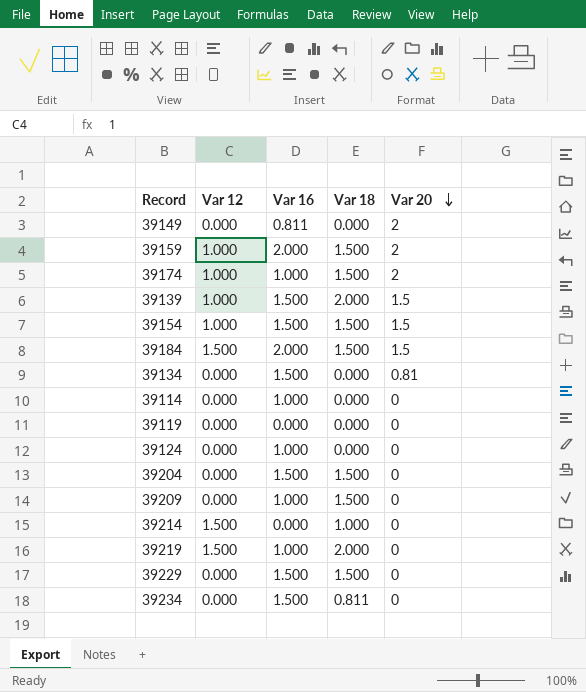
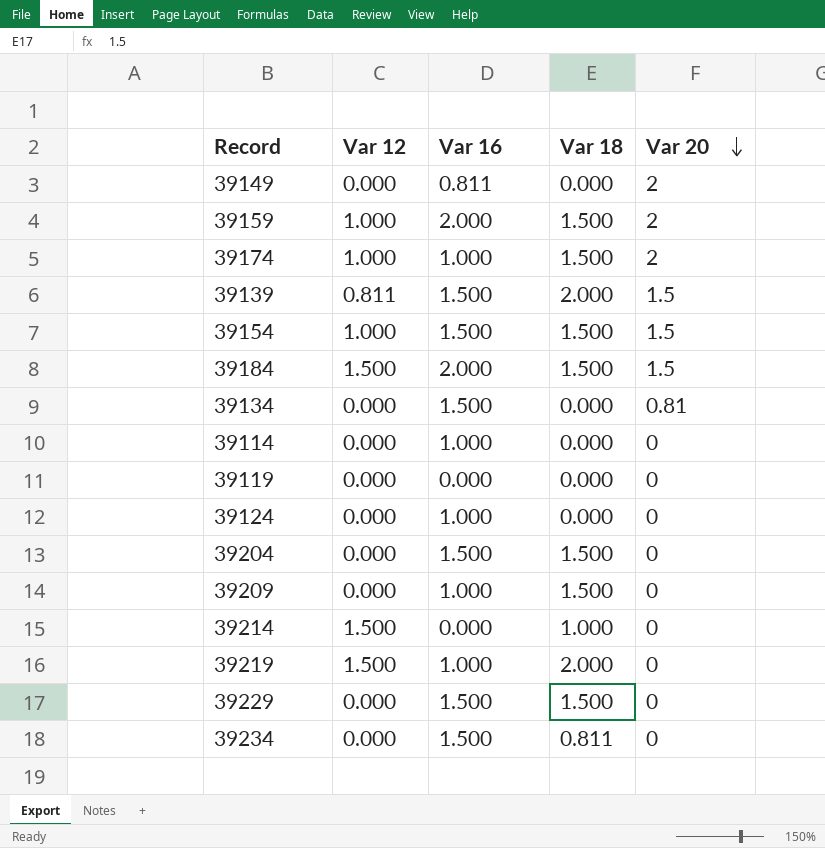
39139 | Var 12: 1.000 -> 0.811

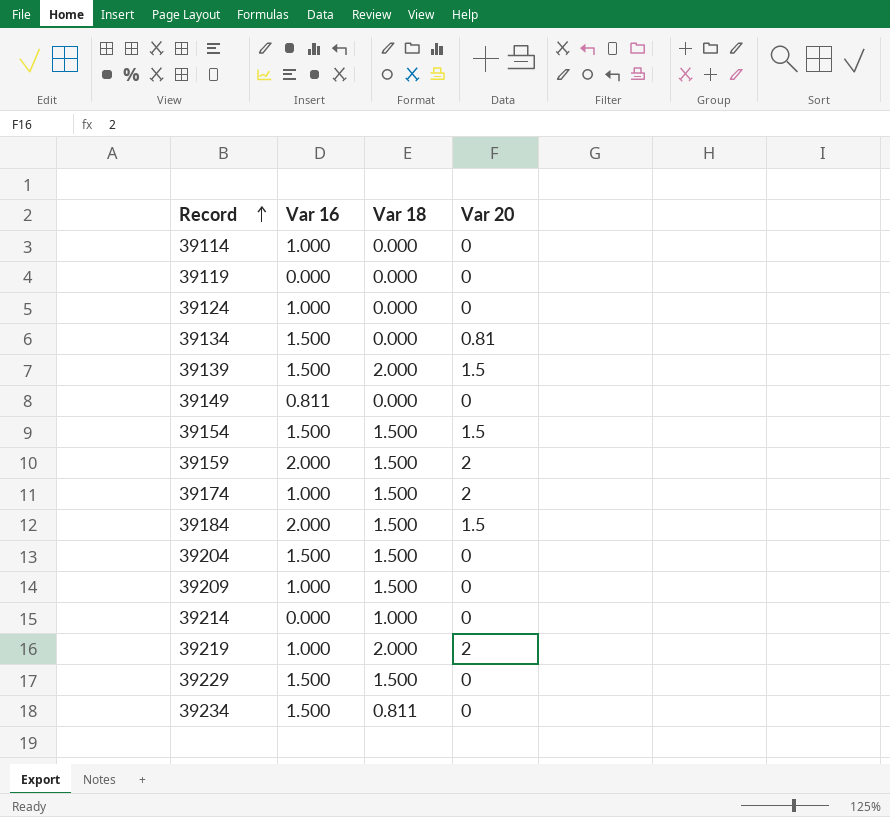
row order: Var 20 descending -> Record ascending
column Var 12 | position: 2 -> none
39149 | Var 20: 2 -> 0
39219 | Var 20: 0 -> 2

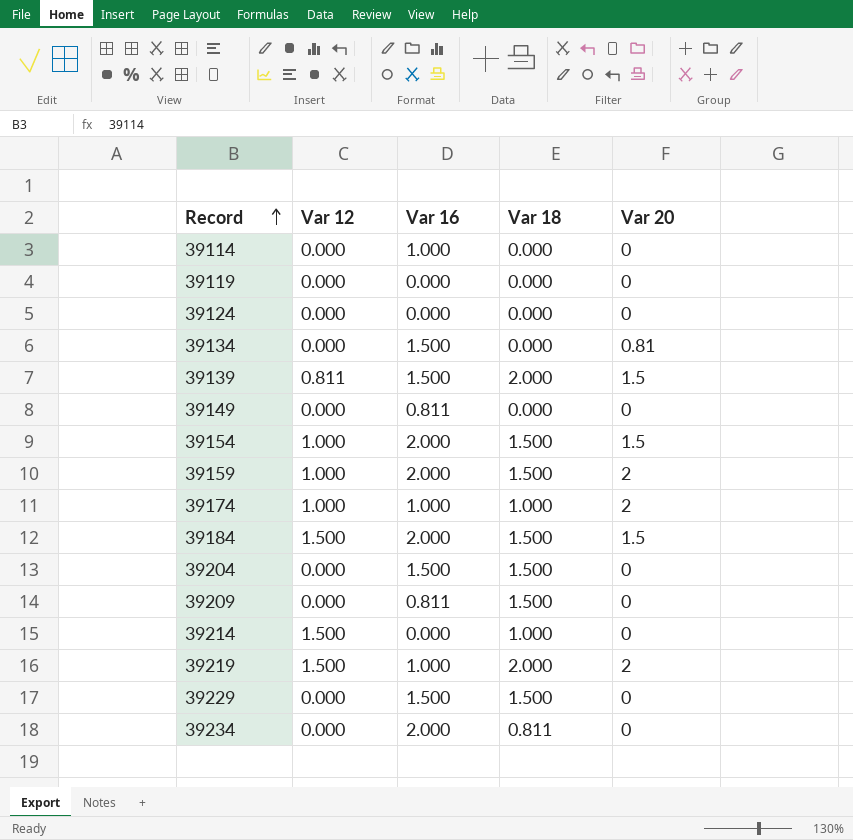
column Var 12 | position: none -> 2
39124 | Var 16: 1.000 -> 0.000
39154 | Var 16: 1.500 -> 2.000
39174 | Var 18: 1.500 -> 1.000
39209 | Var 16: 1.000 -> 0.811
39234 | Var 16: 1.500 -> 2.000

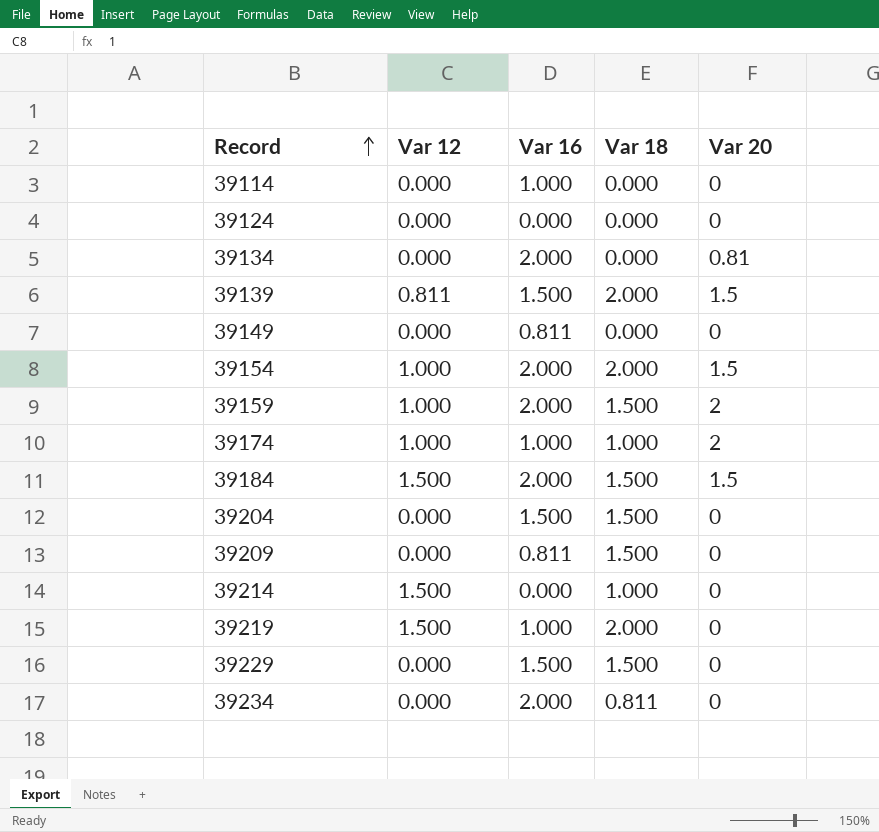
row 39119: 0.000 | 0.000 | 0.000 | 0 -> none
39134 | Var 16: 1.500 -> 2.000
39154 | Var 18: 1.500 -> 2.000
39219 | Var 20: 2 -> 0

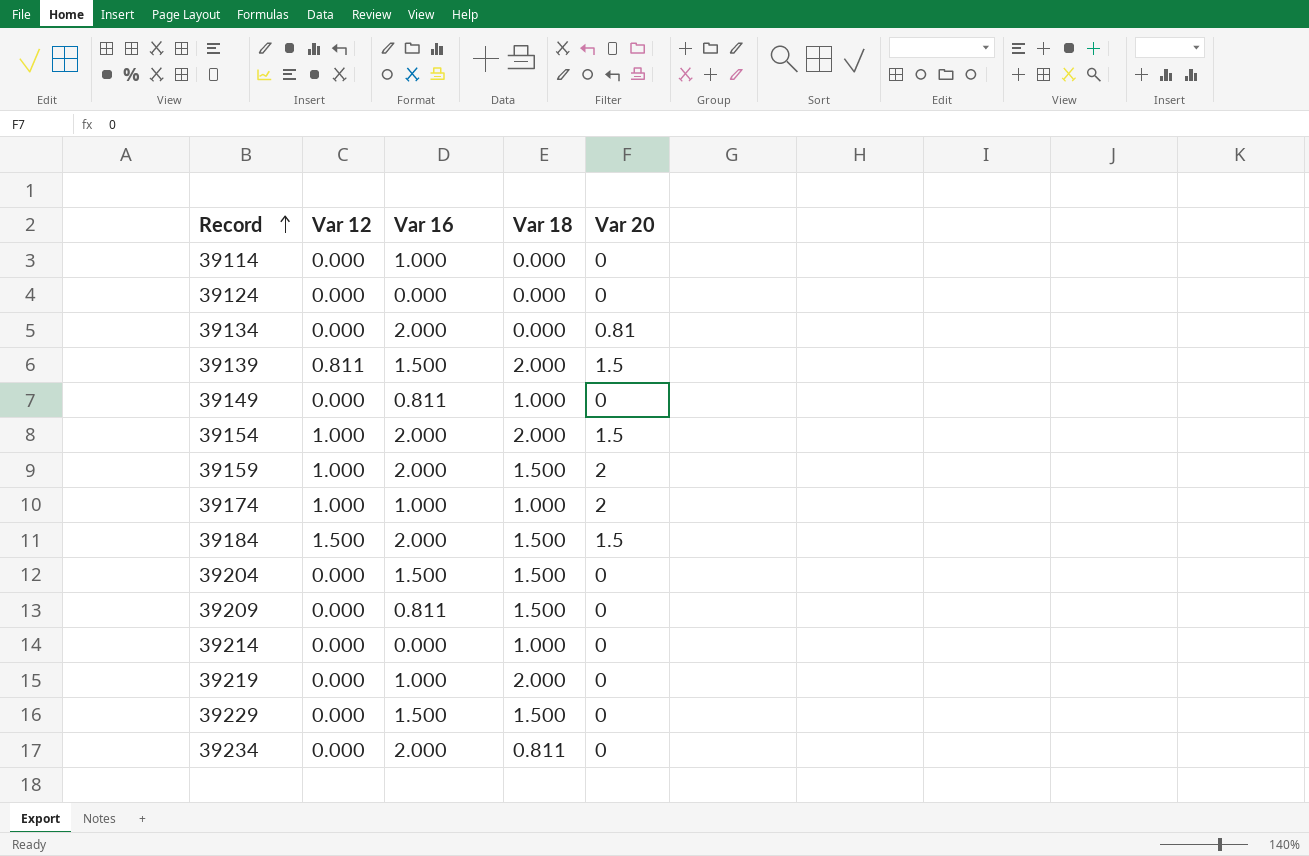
39149 | Var 18: 0.000 -> 1.000
39214 | Var 12: 1.500 -> 0.000
39219 | Var 12: 1.500 -> 0.000

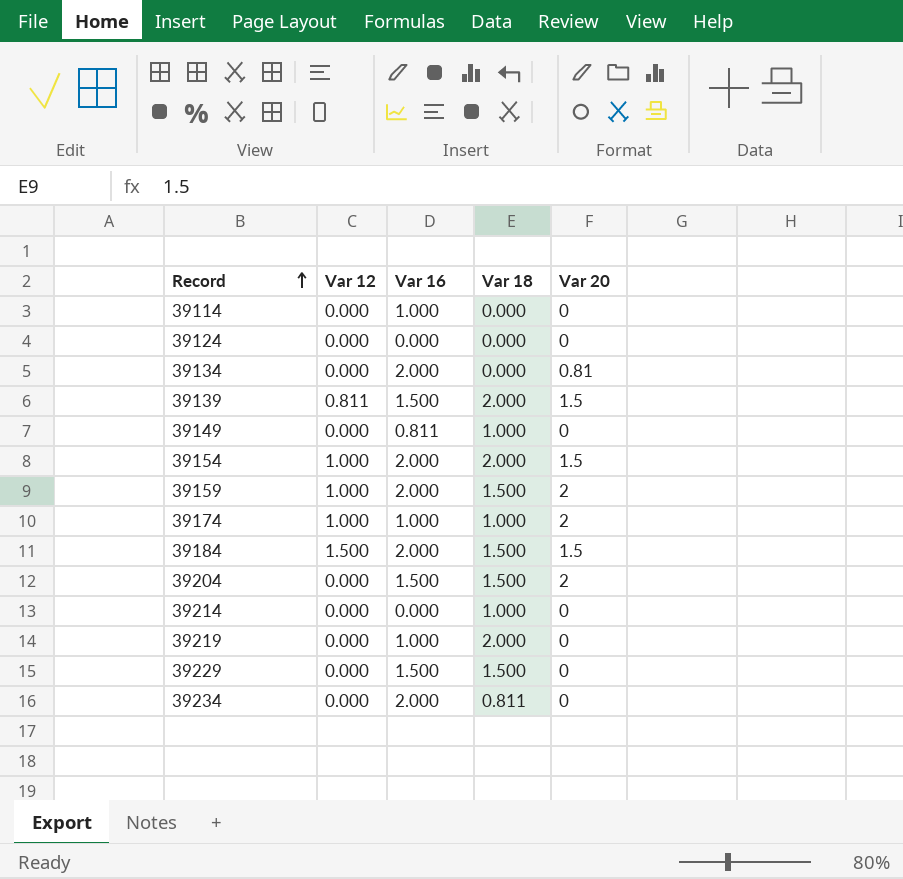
row 39209: 0.000 | 0.811 | 1.500 | 0 -> none
39204 | Var 20: 0 -> 2

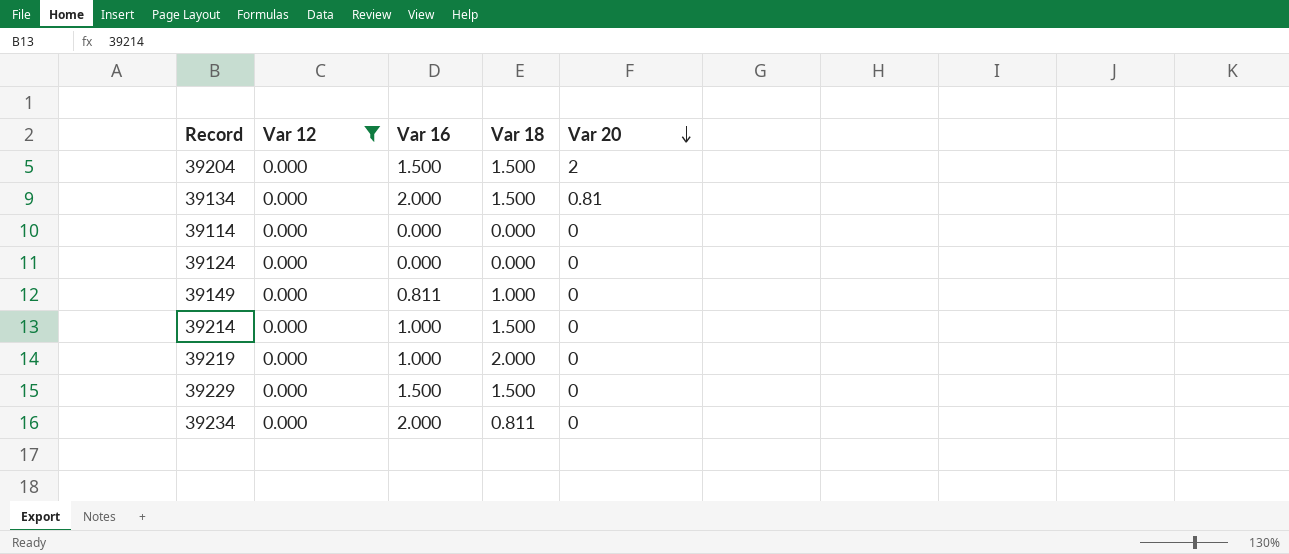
filter: none -> Var 12 = 0.000
row order: Record ascending -> Var 20 descending
39134 | Var 18: 0.000 -> 1.500
39114 | Var 16: 1.000 -> 0.000
39214 | Var 16: 0.000 -> 1.000
39214 | Var 18: 1.000 -> 1.500

